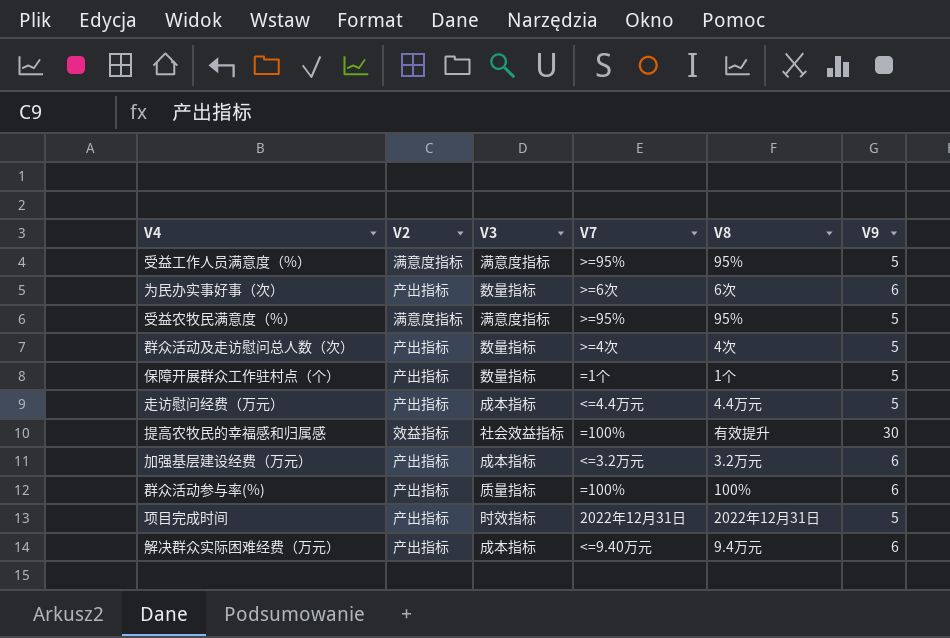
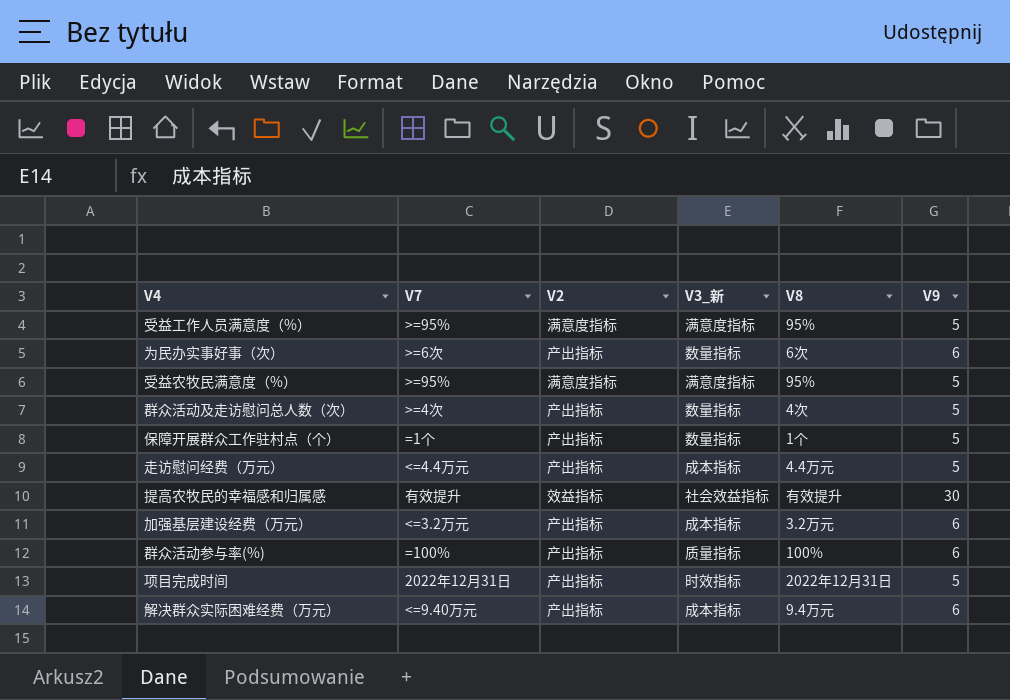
column V7 | position: 4 -> 2
column name: V3 -> V3_新
提高农牧民的幸福感和归属感 | V7: =100% -> 有效提升

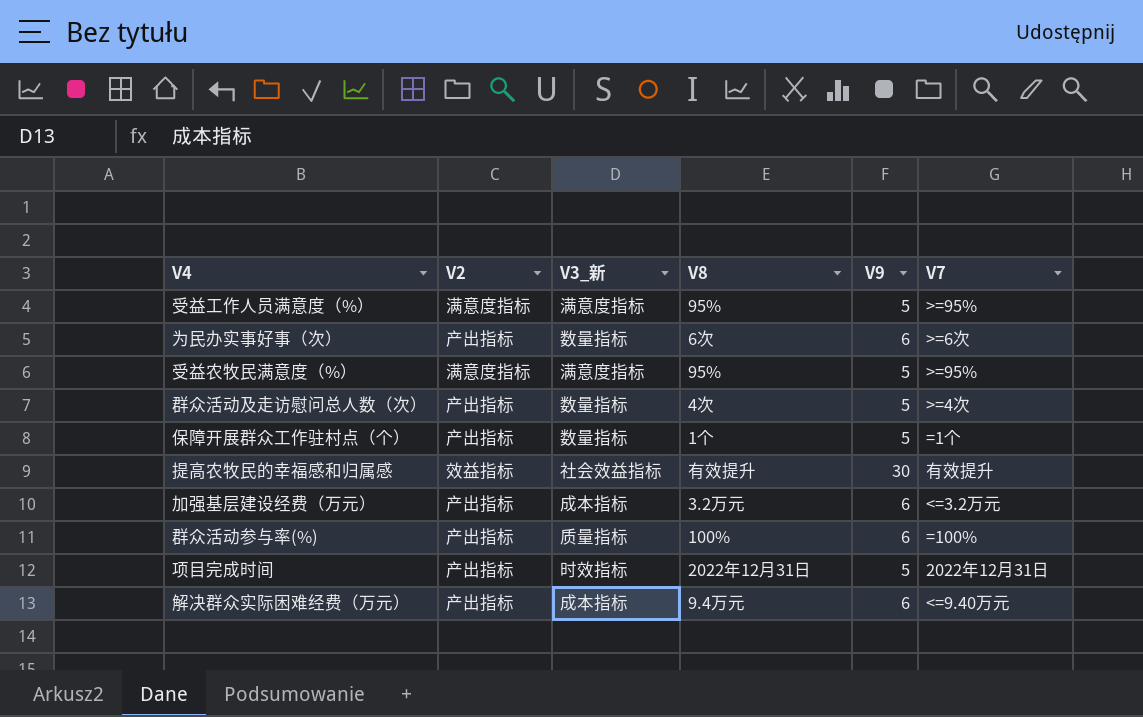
column V7 | position: 2 -> 6
row 走访慰问经费（万元）: <=4.4万元 | 产出指标 | 成本指标 | 4.4万元 | 5 -> none

